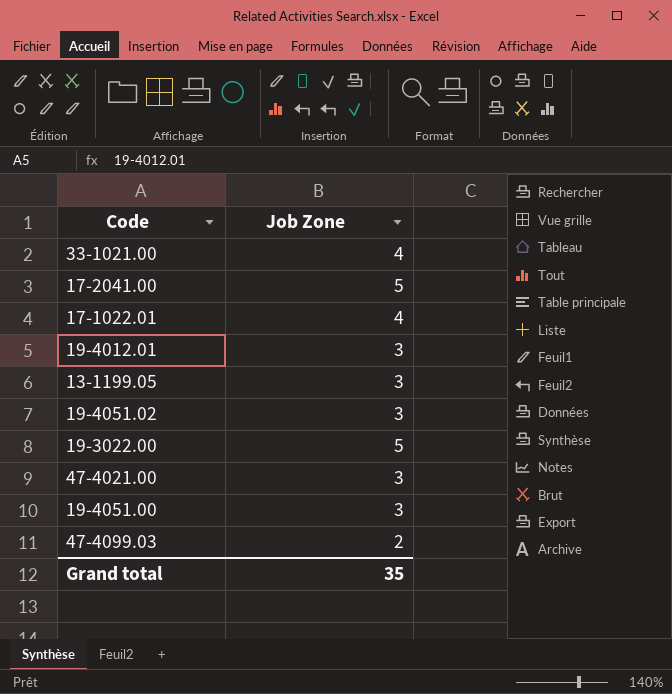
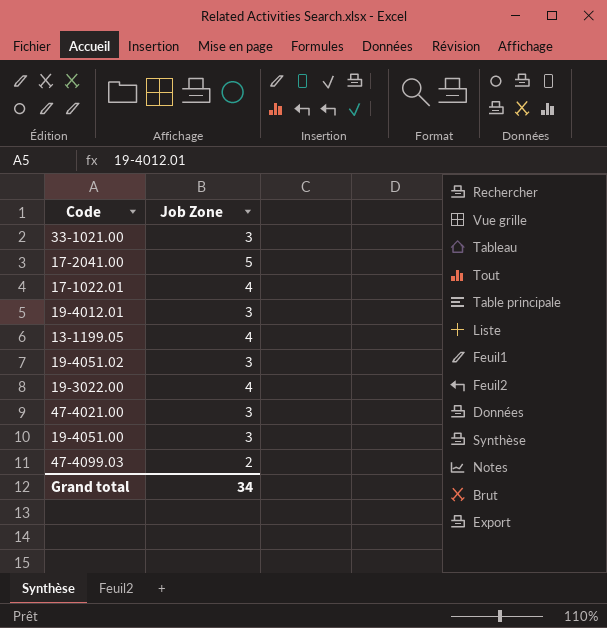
33-1021.00 | Job Zone: 4 -> 3
13-1199.05 | Job Zone: 3 -> 4
19-3022.00 | Job Zone: 5 -> 4
Grand total | Job Zone: 35 -> 34

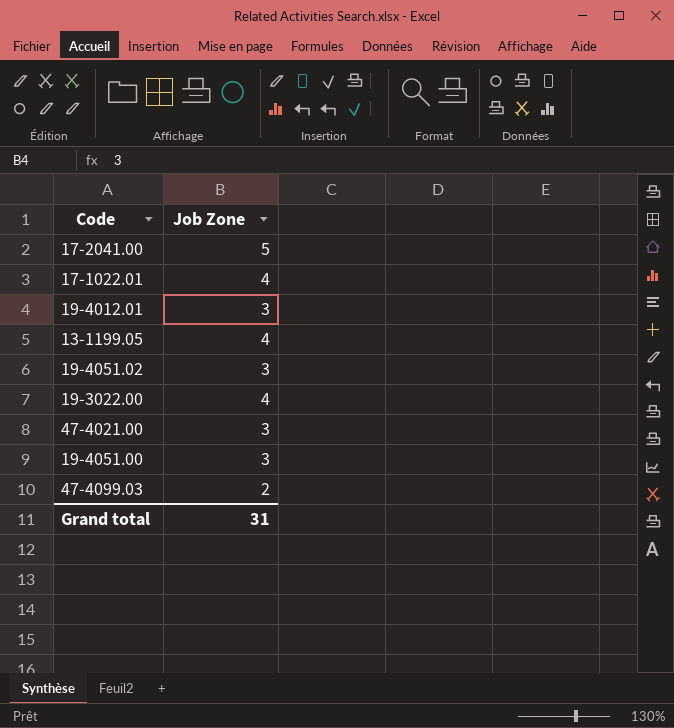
row 33-1021.00: 3 -> none
Grand total | Job Zone: 34 -> 31

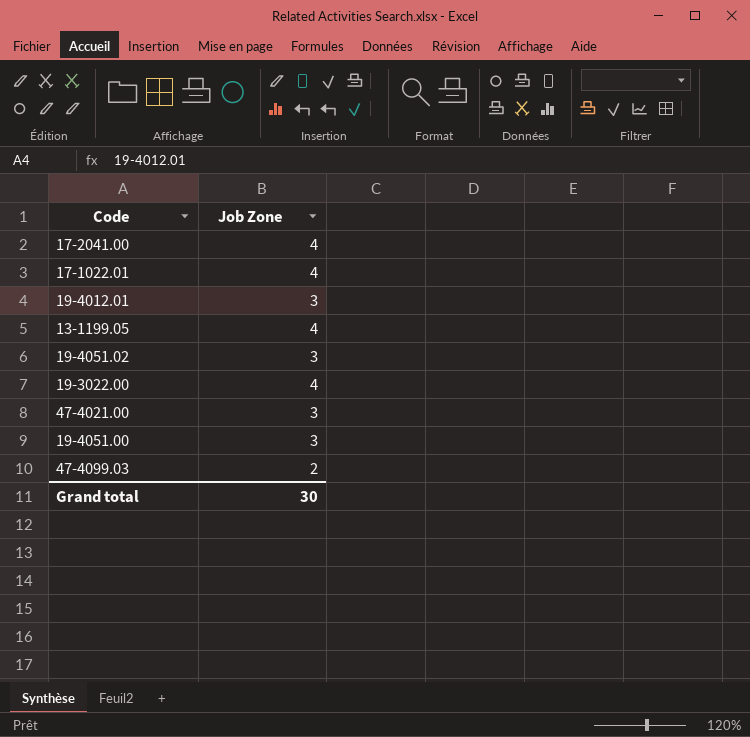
17-2041.00 | Job Zone: 5 -> 4
Grand total | Job Zone: 31 -> 30

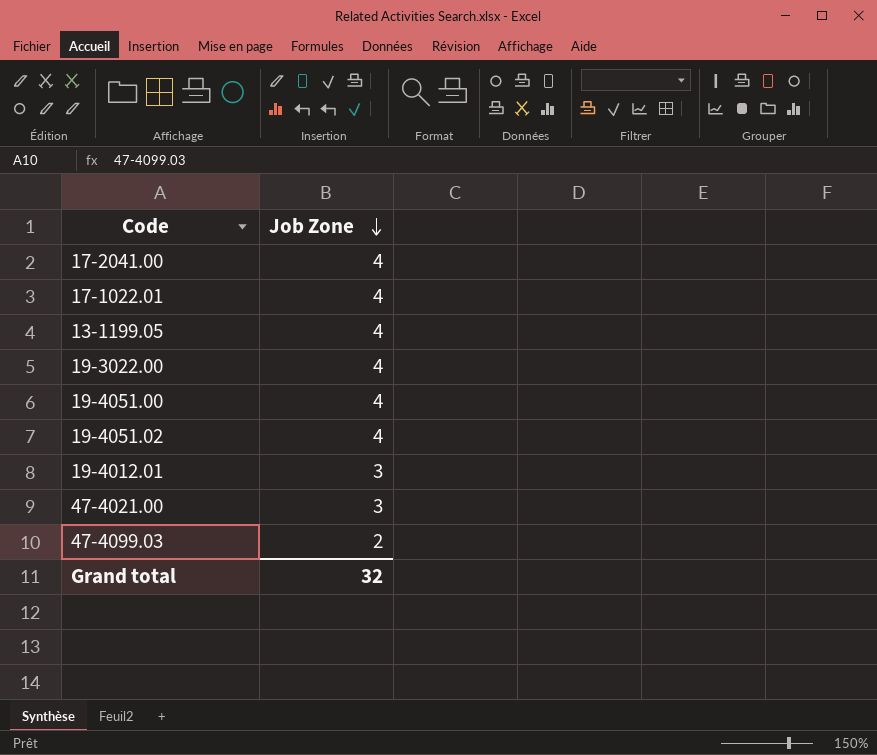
row order: none -> Job Zone descending
19-4051.00 | Job Zone: 3 -> 4
19-4051.02 | Job Zone: 3 -> 4
Grand total | Job Zone: 30 -> 32

